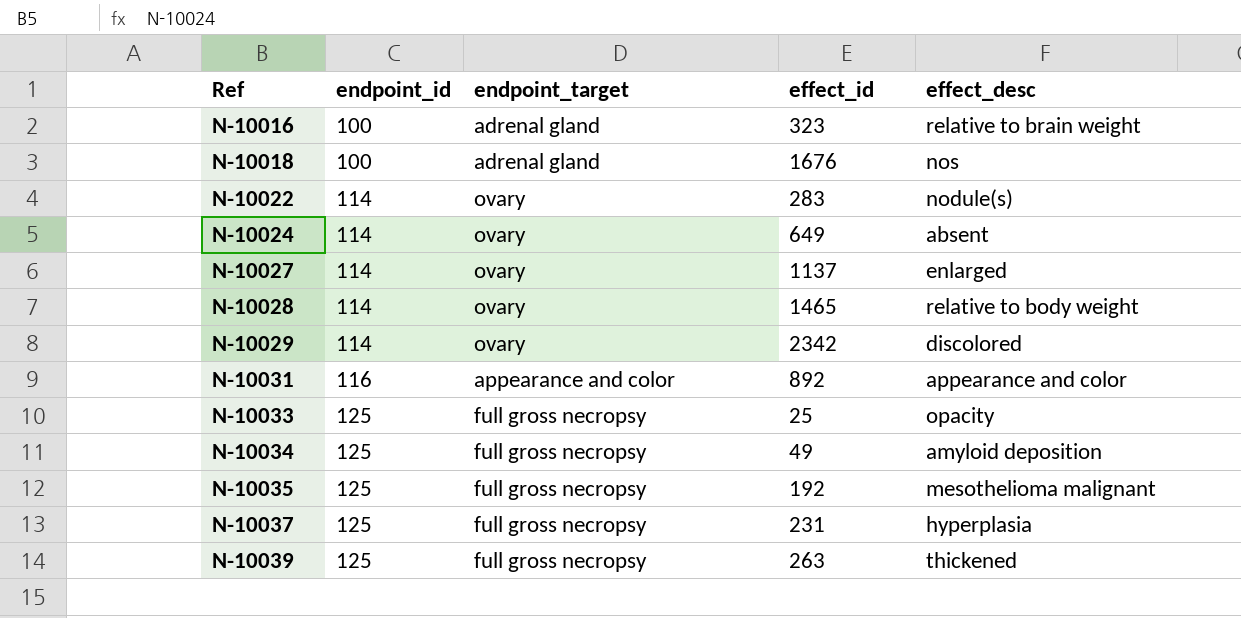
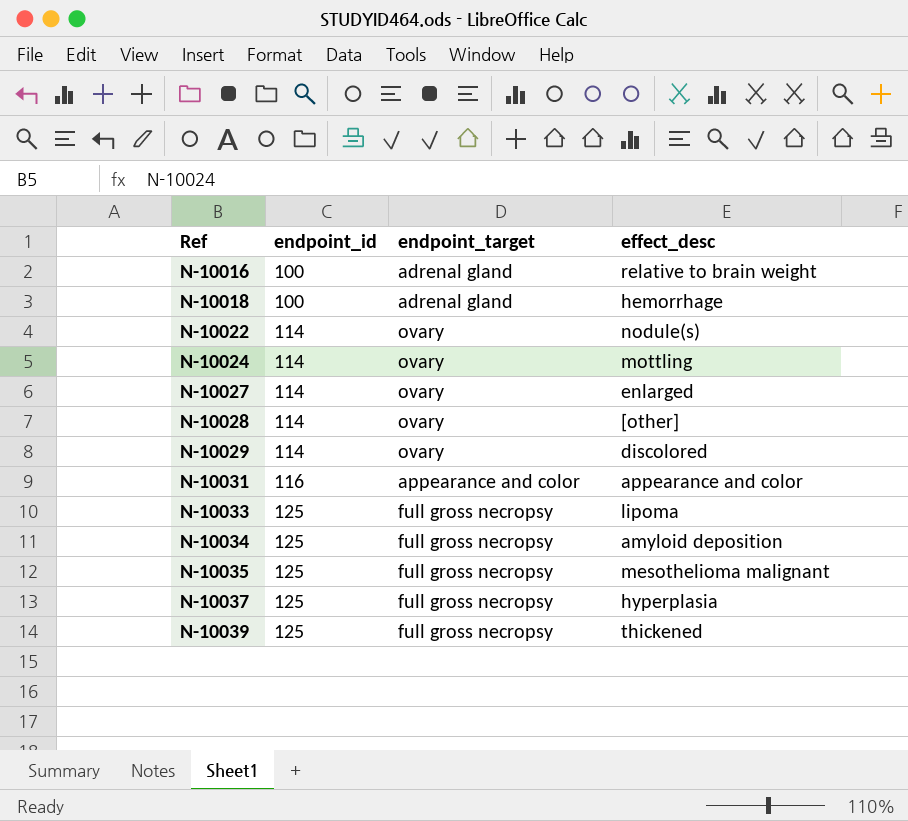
column effect_id | position: 4 -> none
N-10018 | effect_desc: nos -> hemorrhage
N-10024 | effect_desc: absent -> mottling
N-10028 | effect_desc: relative to body weight -> [other]
N-10033 | effect_desc: opacity -> lipoma

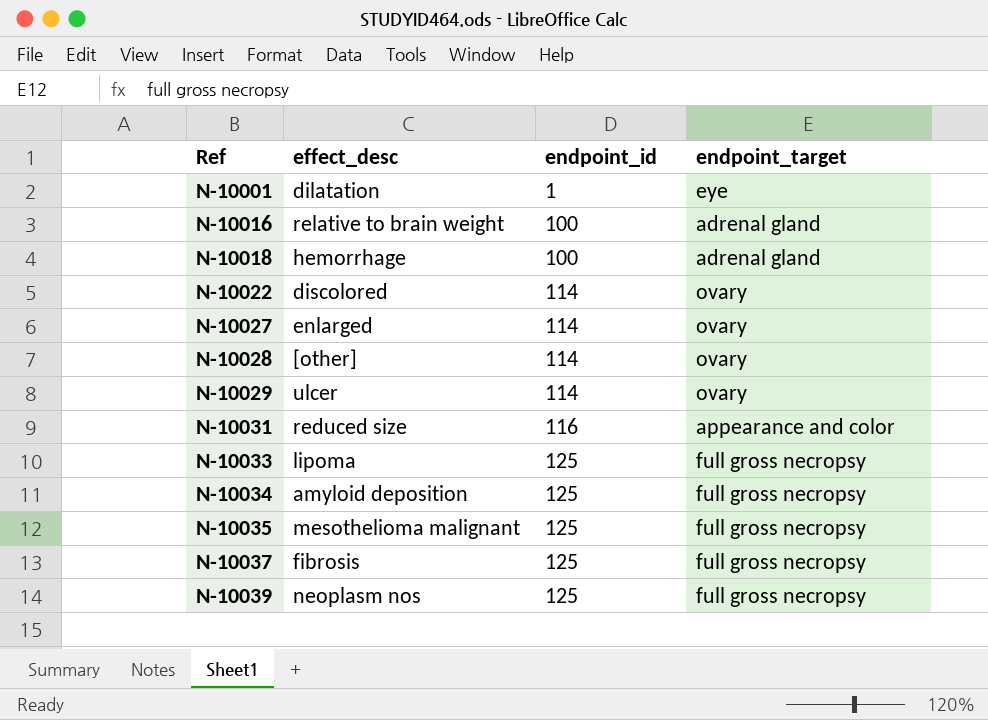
column effect_desc | position: 4 -> 2
row N-10024: 114 | ovary | mottling -> none
row N-10001: none -> dilatation | 1 | eye
N-10022 | effect_desc: nodule(s) -> discolored
N-10029 | effect_desc: discolored -> ulcer
N-10031 | effect_desc: appearance and color -> reduced size
N-10037 | effect_desc: hyperplasia -> fibrosis
N-10039 | effect_desc: thickened -> neoplasm nos

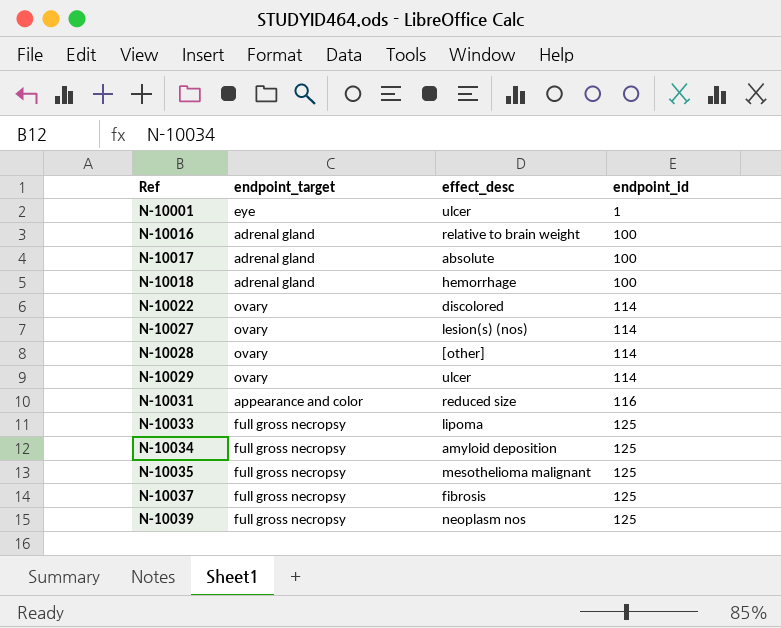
column endpoint_target | position: 4 -> 2
N-10001 | effect_desc: dilatation -> ulcer
row N-10017: none -> adrenal gland | absolute | 100
N-10027 | effect_desc: enlarged -> lesion(s) (nos)

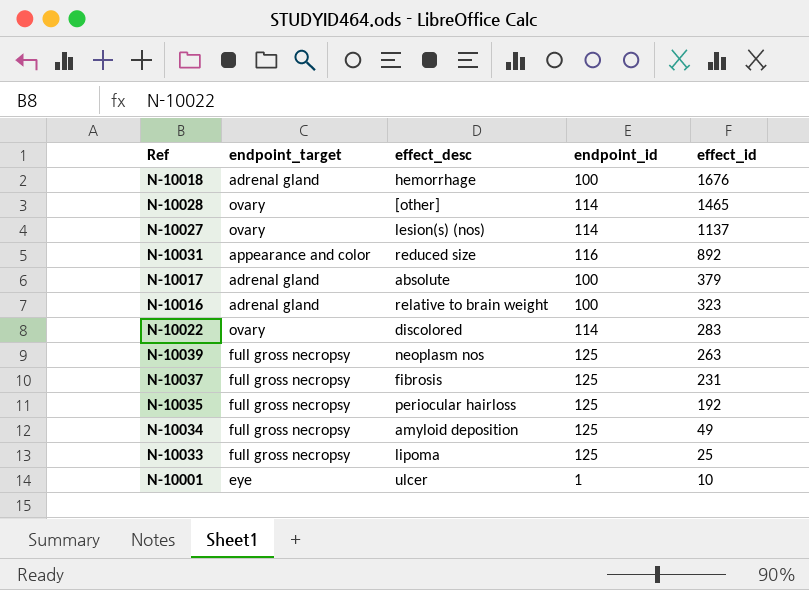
row order: Ref ascending -> effect_id descending
column effect_id | position: none -> 5
row N-10029: ovary | ulcer | 114 -> none
N-10035 | effect_desc: mesothelioma malignant -> periocular hairloss

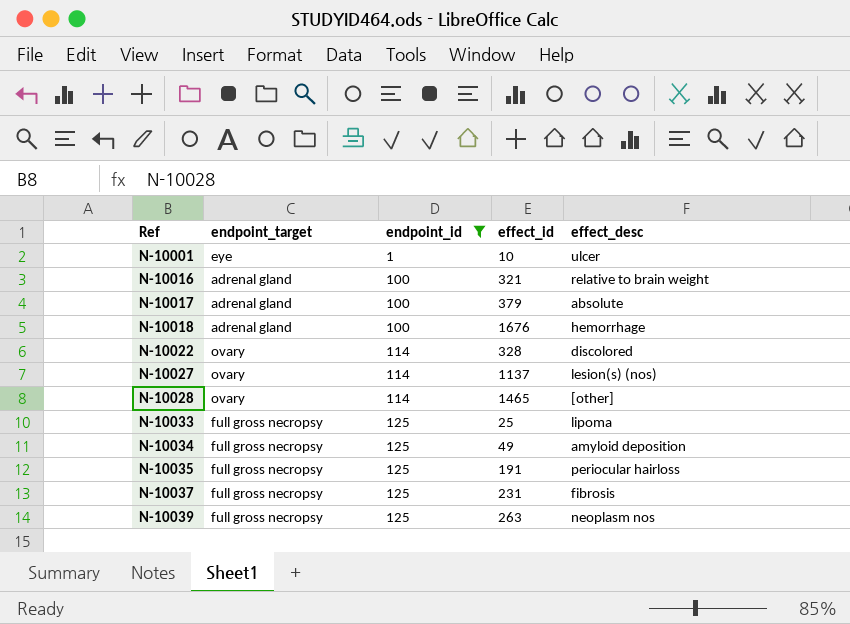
filter: none -> endpoint_id != 116
row order: effect_id descending -> Ref ascending
column effect_desc | position: 3 -> 5
N-10016 | effect_id: 323 -> 321
N-10022 | effect_id: 283 -> 328
N-10035 | effect_id: 192 -> 191

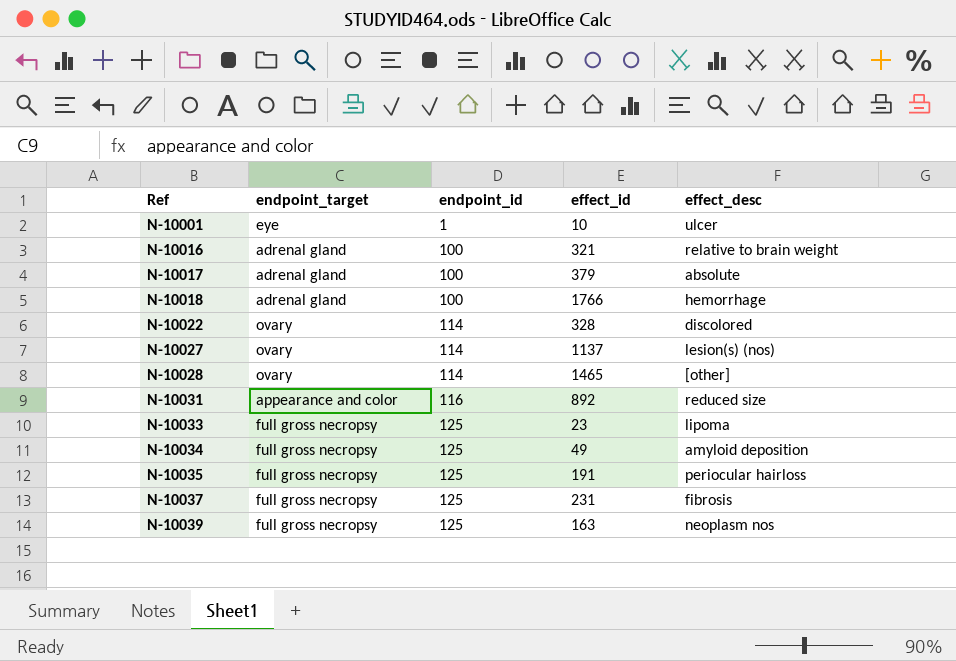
filter: endpoint_id != 116 -> none
N-10018 | effect_id: 1676 -> 1766
N-10033 | effect_id: 25 -> 23
N-10039 | effect_id: 263 -> 163

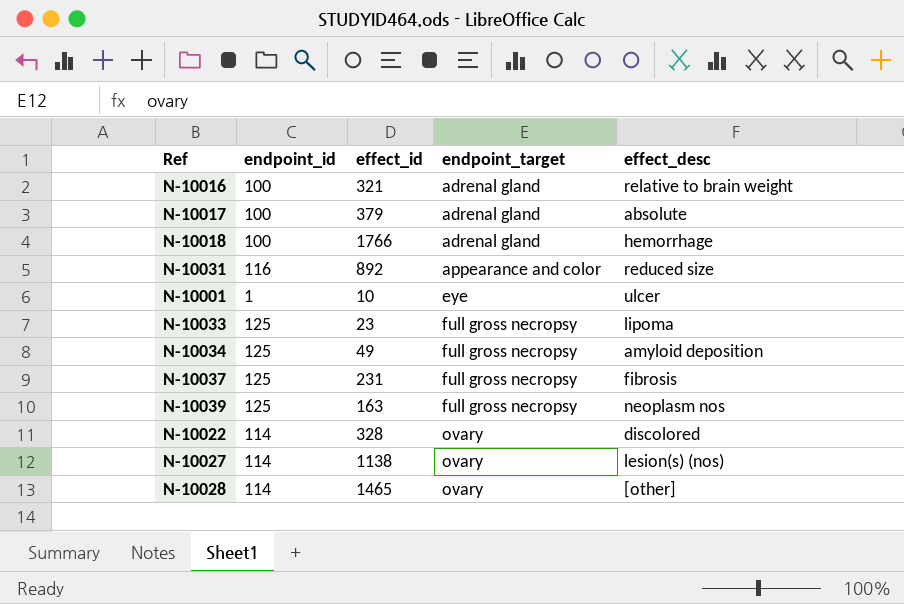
row order: Ref ascending -> endpoint_target ascending
column endpoint_target | position: 2 -> 4
row N-10035: full gross necropsy | 125 | 191 | periocular hairloss -> none
N-10027 | effect_id: 1137 -> 1138

